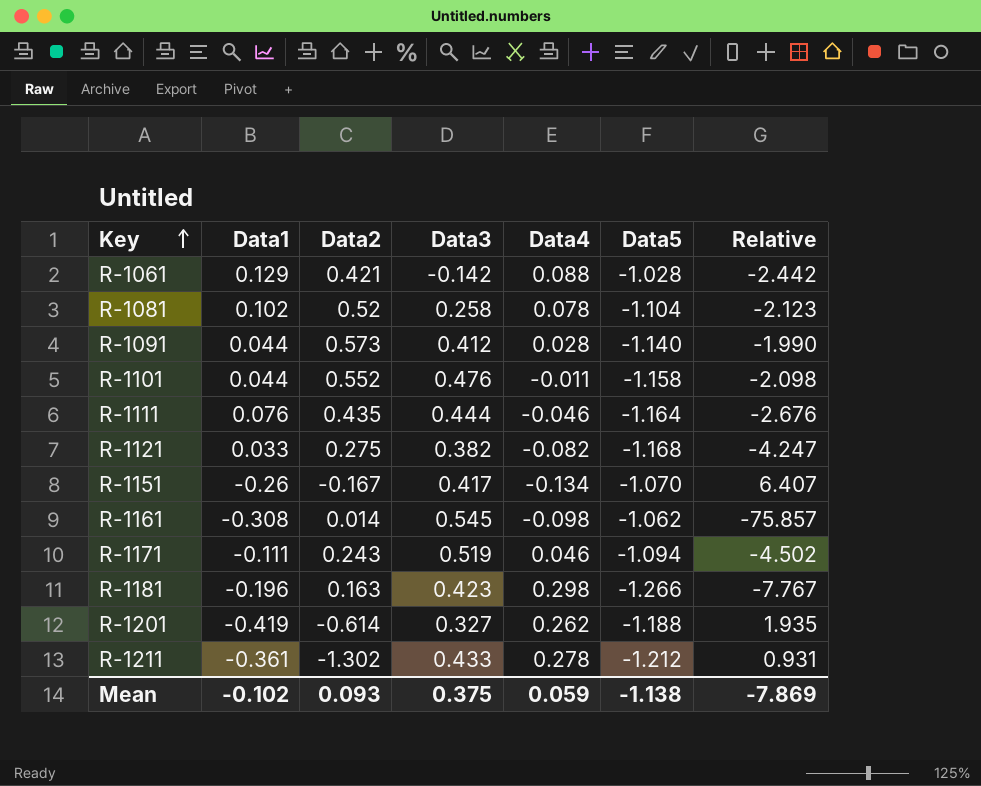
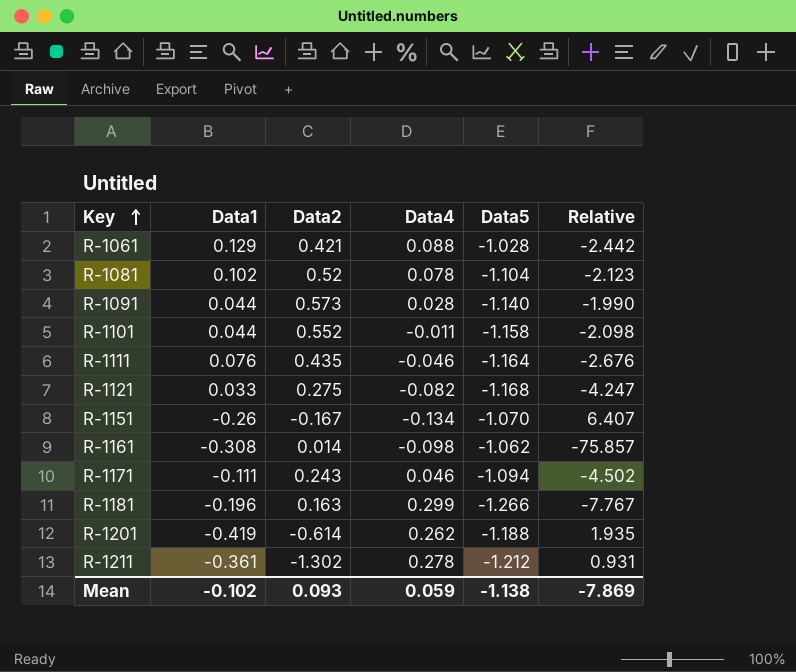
column Data3 | position: 4 -> none
R-1181 | Data4: 0.298 -> 0.299

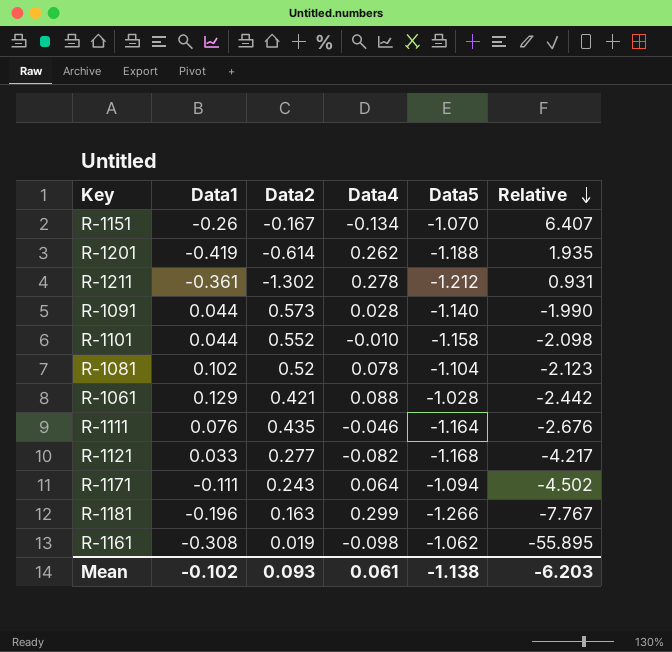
row order: Key ascending -> Relative descending
R-1101 | Data4: -0.011 -> -0.010
R-1121 | Data2: 0.275 -> 0.277
R-1121 | Relative: -4.247 -> -4.217
R-1171 | Data4: 0.046 -> 0.064
R-1161 | Data2: 0.014 -> 0.019
R-1161 | Relative: -75.857 -> -55.895
Mean | Data4: 0.059 -> 0.061
Mean | Relative: -7.869 -> -6.203

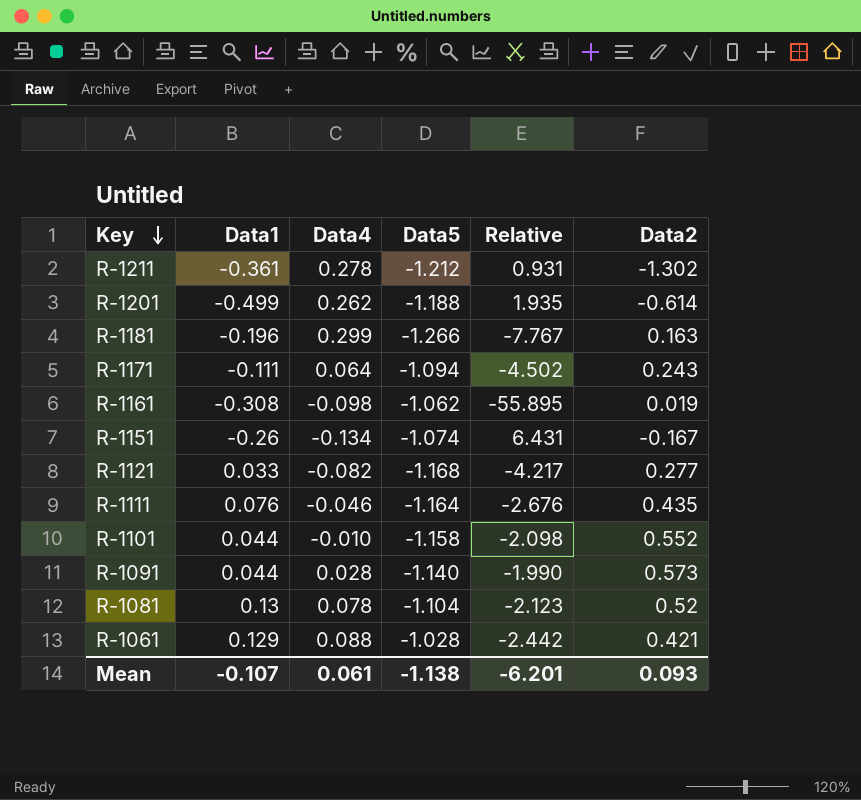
row order: Relative descending -> Key descending
column Data2 | position: 3 -> 6
R-1201 | Data1: -0.419 -> -0.499
R-1151 | Data5: -1.070 -> -1.074
R-1151 | Relative: 6.407 -> 6.431
R-1081 | Data1: 0.102 -> 0.13
Mean | Data1: -0.102 -> -0.107
Mean | Relative: -6.203 -> -6.201

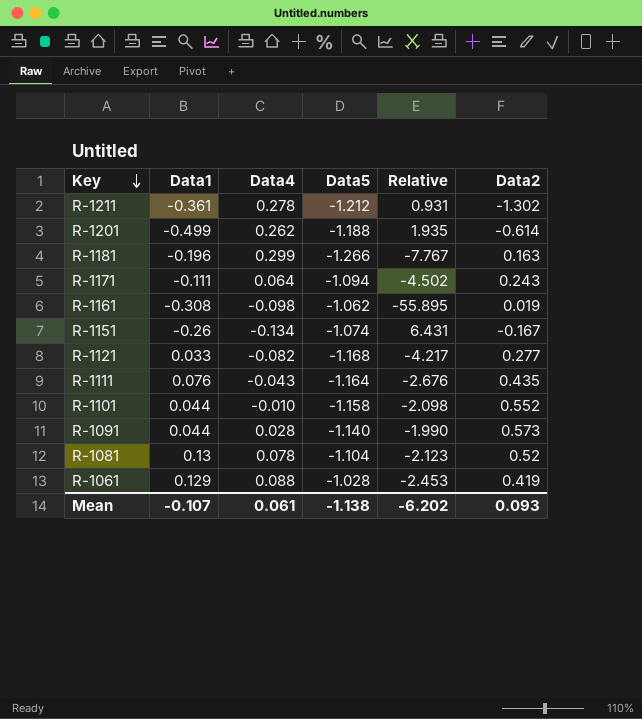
R-1111 | Data4: -0.046 -> -0.043
R-1061 | Relative: -2.442 -> -2.453
R-1061 | Data2: 0.421 -> 0.419
Mean | Relative: -6.201 -> -6.202

